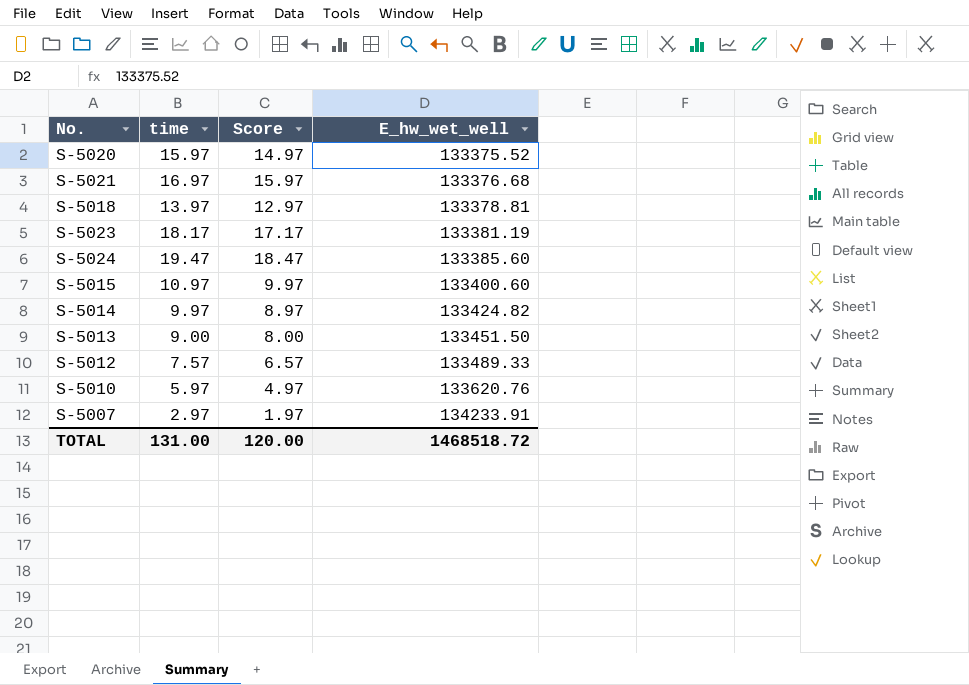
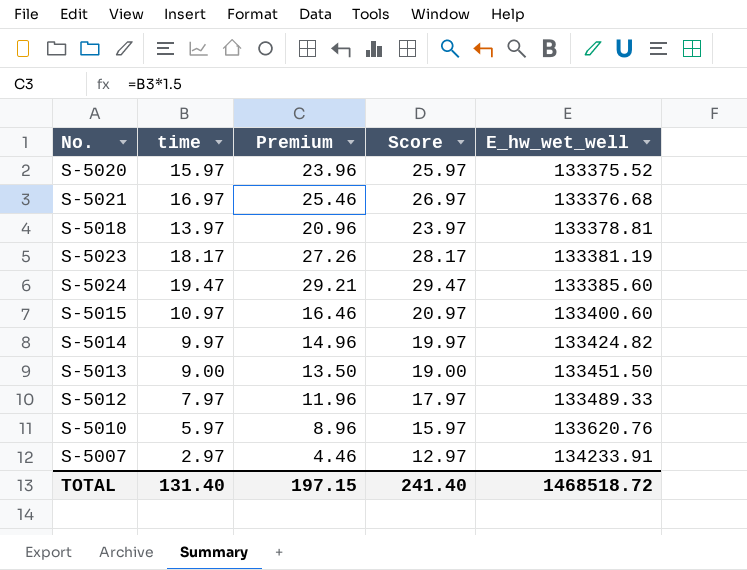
column Premium | formula: none -> [time] * 1.5
column Score | formula: [time] - 1 -> [time] + 10
S-5012 | time: 7.57 -> 7.97
TOTAL | time: 131.00 -> 131.40
TOTAL | Score: 120.00 -> 241.40

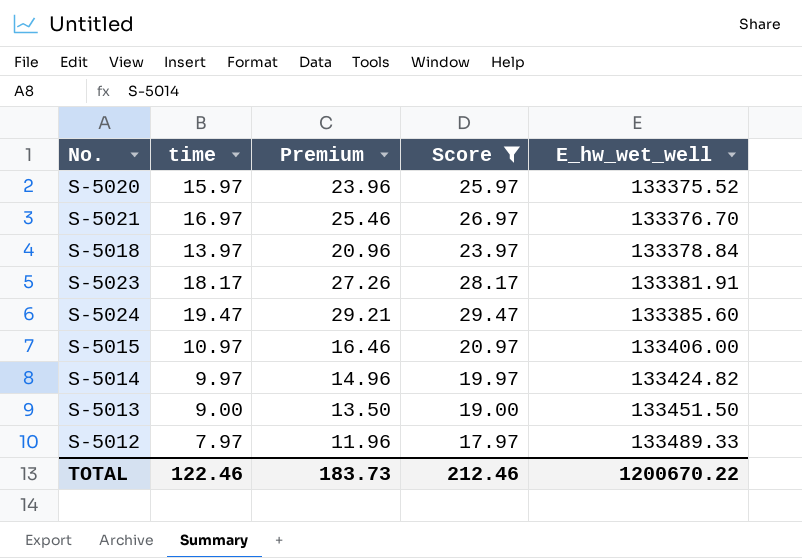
filter: none -> Score >= 17.97
S-5021 | E_hw_wet_well: 133376.68 -> 133376.70
S-5018 | E_hw_wet_well: 133378.81 -> 133378.84
S-5023 | E_hw_wet_well: 133381.19 -> 133381.91
S-5015 | E_hw_wet_well: 133400.60 -> 133406.00
TOTAL | time: 131.40 -> 122.46
TOTAL | Premium: 197.15 -> 183.73
TOTAL | Score: 241.40 -> 212.46
TOTAL | E_hw_wet_well: 1468518.72 -> 1200670.22

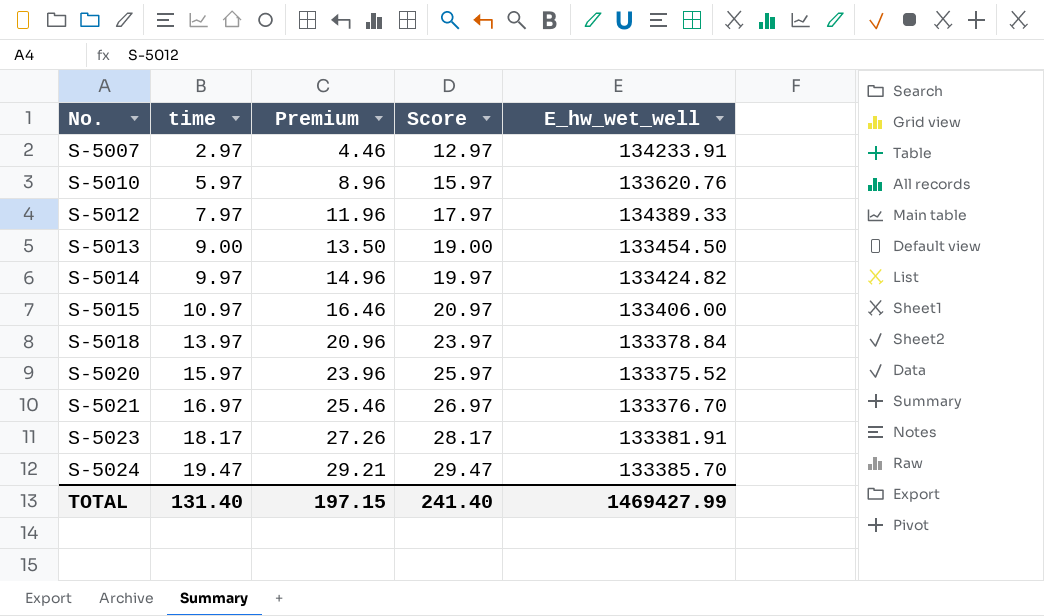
filter: Score >= 17.97 -> none
row order: E_hw_wet_well ascending -> No. ascending
S-5012 | E_hw_wet_well: 133489.33 -> 134389.33
S-5013 | E_hw_wet_well: 133451.50 -> 133454.50
S-5024 | E_hw_wet_well: 133385.60 -> 133385.70
TOTAL | time: 122.46 -> 131.40
TOTAL | Premium: 183.73 -> 197.15
TOTAL | Score: 212.46 -> 241.40
TOTAL | E_hw_wet_well: 1200670.22 -> 1469427.99

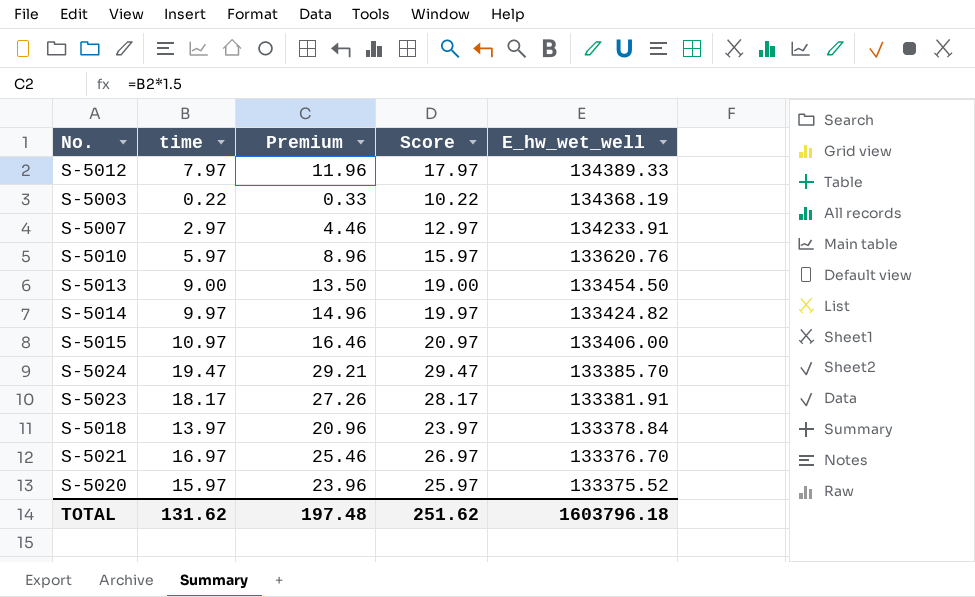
row order: No. ascending -> E_hw_wet_well descending
row S-5003: none -> 0.22 | 0.33 | 10.22 | 134368.19
TOTAL | time: 131.40 -> 131.62
TOTAL | Premium: 197.15 -> 197.48
TOTAL | Score: 241.40 -> 251.62
TOTAL | E_hw_wet_well: 1469427.99 -> 1603796.18

